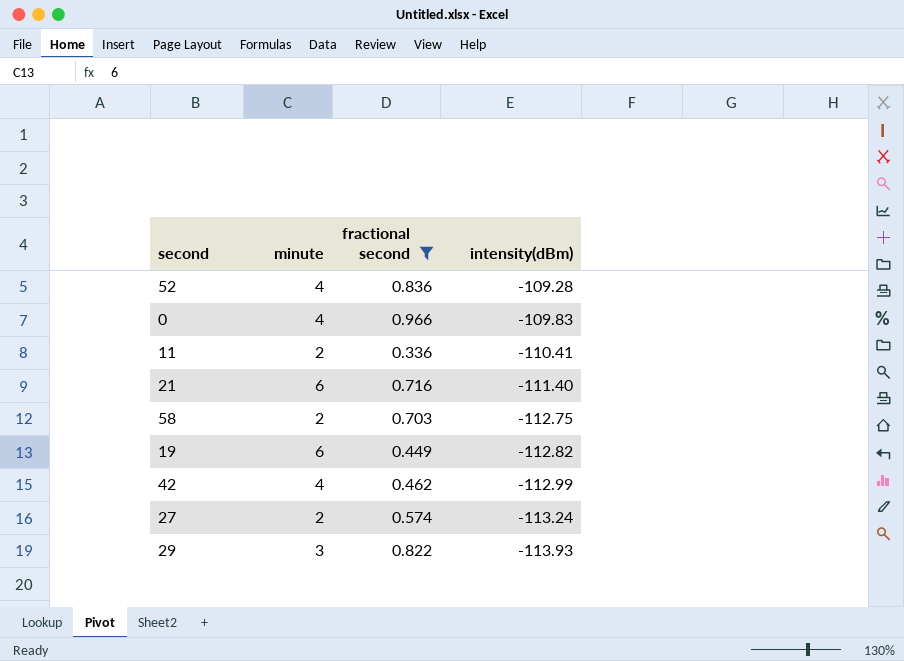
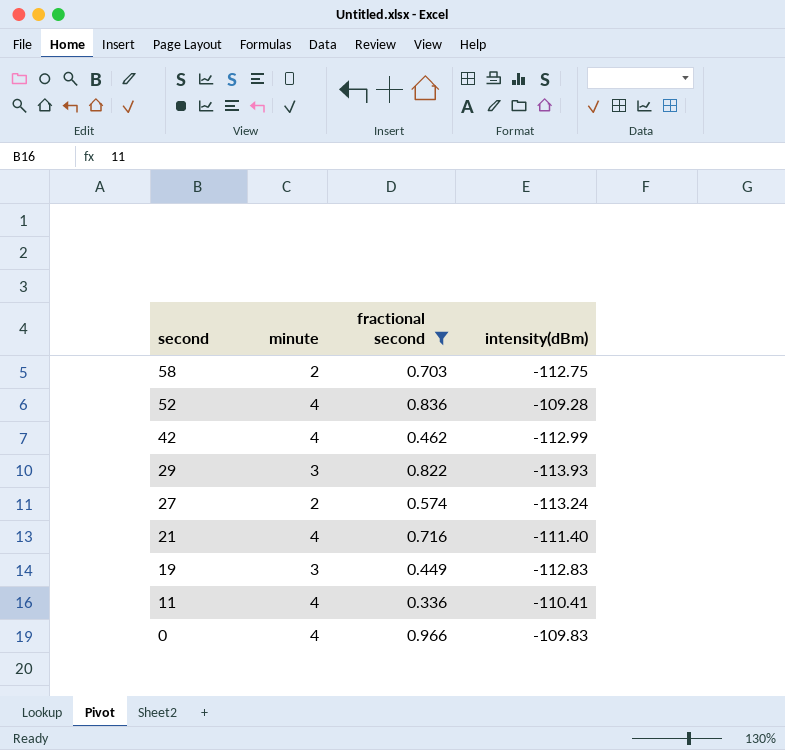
row order: intensity(dBm) descending -> second descending
21 | minute: 6 -> 4
19 | minute: 6 -> 3
19 | intensity(dBm): -112.82 -> -112.83
11 | minute: 2 -> 4

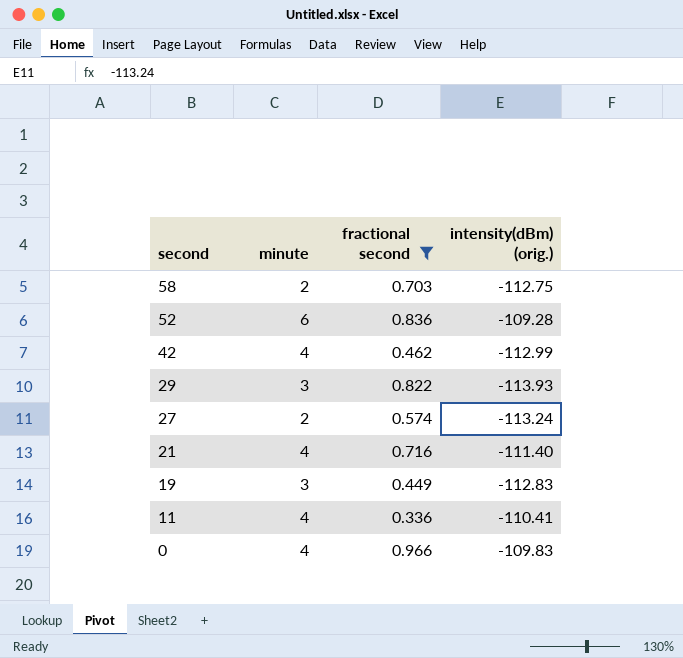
column name: intensity(dBm) -> intensity(dBm) (orig.)
52 | minute: 4 -> 6

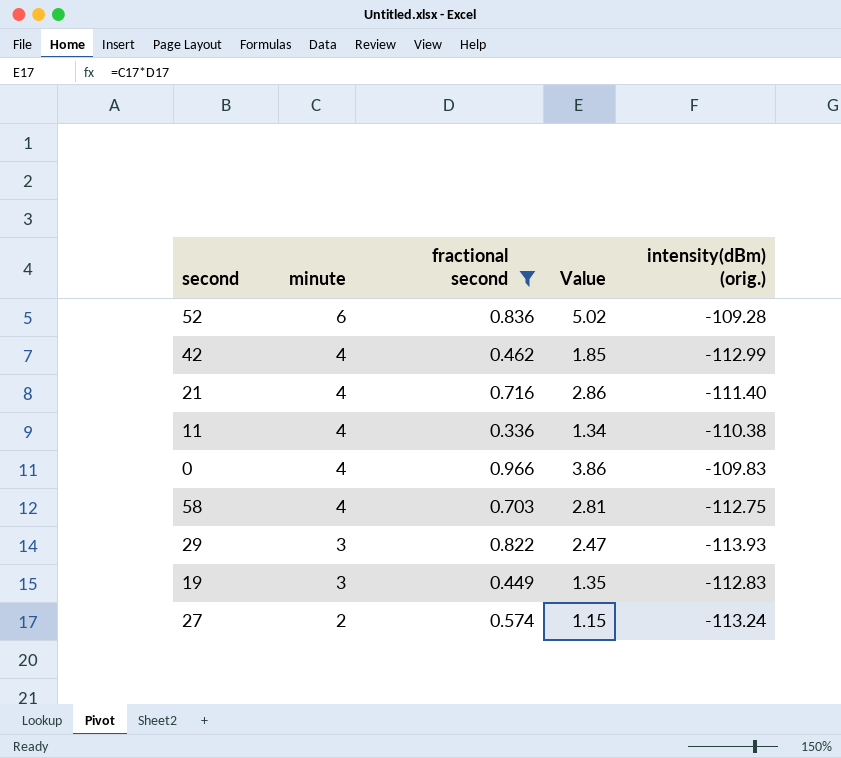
row order: second descending -> minute descending
column Value | formula: none -> [minute] * [fractional second]
11 | intensity(dBm) (orig.): -110.41 -> -110.38
58 | minute: 2 -> 4

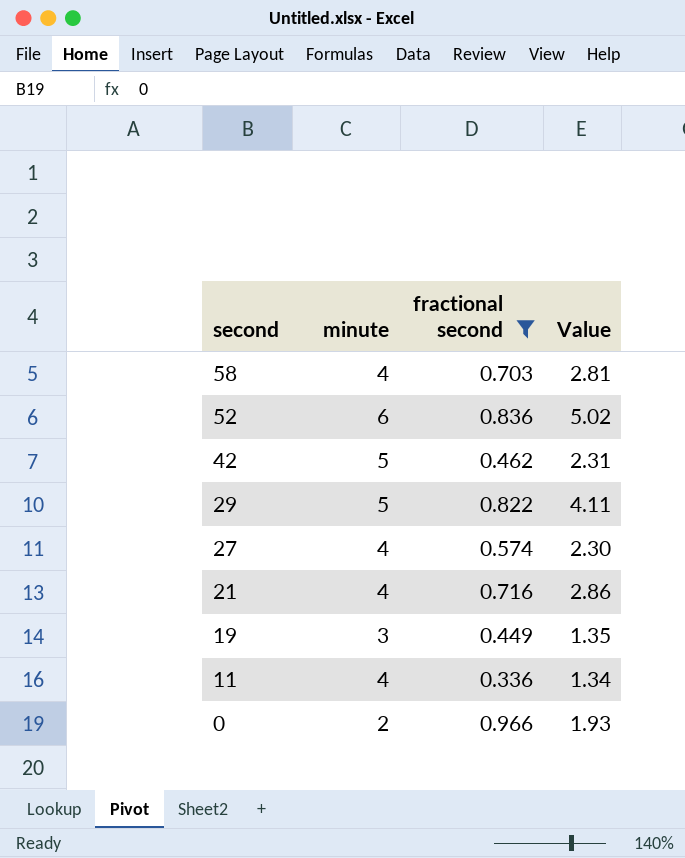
row order: minute descending -> second descending
column intensity(dBm) (orig.) | position: 5 -> none
42 | minute: 4 -> 5
42 | Value: 1.85 -> 2.31
29 | minute: 3 -> 5
29 | Value: 2.47 -> 4.11
27 | minute: 2 -> 4
27 | Value: 1.15 -> 2.30
0 | minute: 4 -> 2
0 | Value: 3.86 -> 1.93

